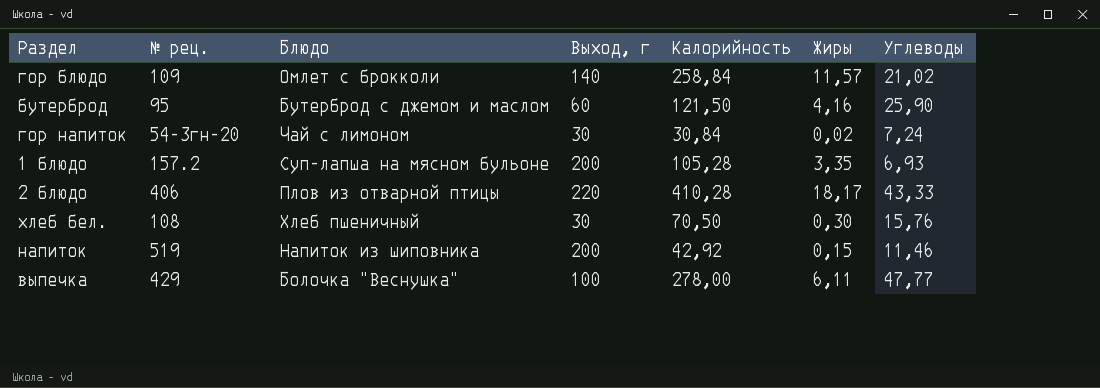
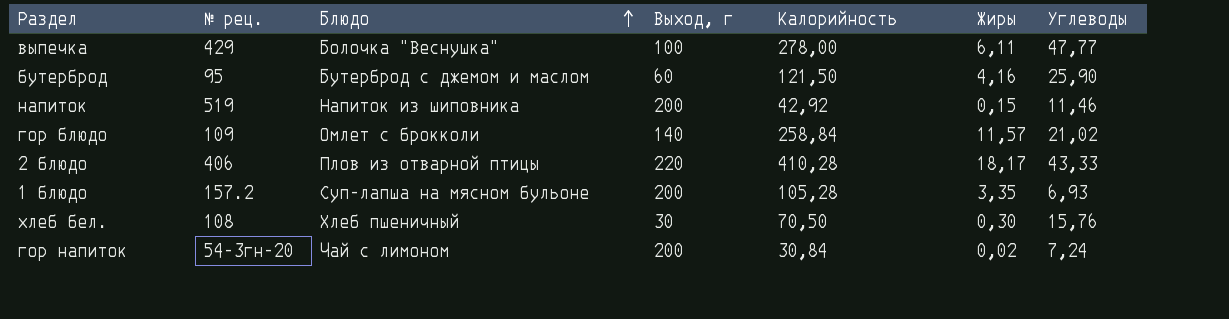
row order: none -> Блюдо ascending
гор напиток | Выход, г: 30 -> 200

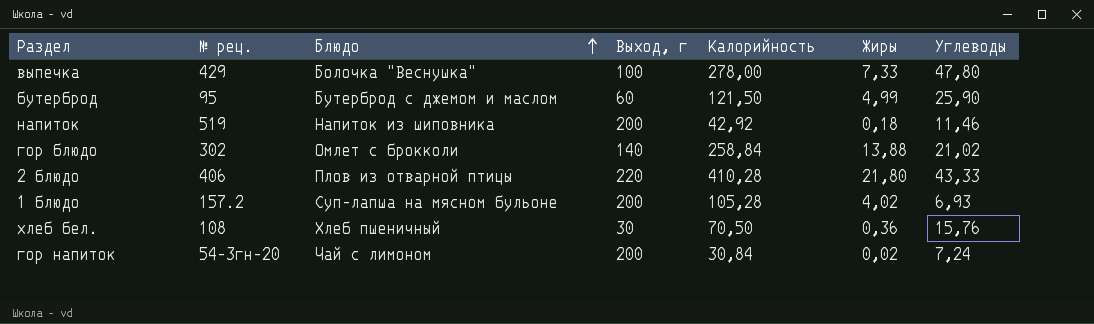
выпечка | Жиры: 6,11 -> 7,33
выпечка | Углеводы: 47,77 -> 47,80
бутерброд | Жиры: 4,16 -> 4,99
напиток | Жиры: 0,15 -> 0,18
гор блюдо | № рец.: 109 -> 302
гор блюдо | Жиры: 11,57 -> 13,88
2 блюдо | Жиры: 18,17 -> 21,80
1 блюдо | Жиры: 3,35 -> 4,02
хлеб бел. | Жиры: 0,30 -> 0,36

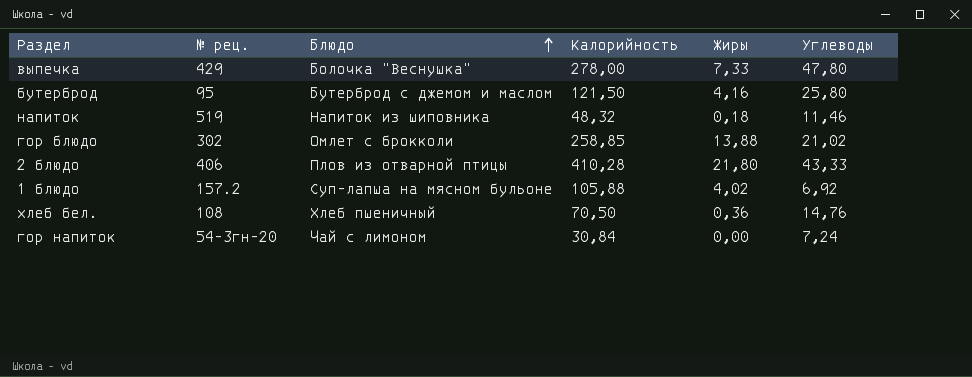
column Выход, г | position: 4 -> none
бутерброд | Жиры: 4,99 -> 4,16
бутерброд | Углеводы: 25,90 -> 25,80
напиток | Калорийность: 42,92 -> 48,32
гор блюдо | Калорийность: 258,84 -> 258,85
1 блюдо | Калорийность: 105,28 -> 105,88
1 блюдо | Углеводы: 6,93 -> 6,92
хлеб бел. | Углеводы: 15,76 -> 14,76
гор напиток | Жиры: 0,02 -> 0,00

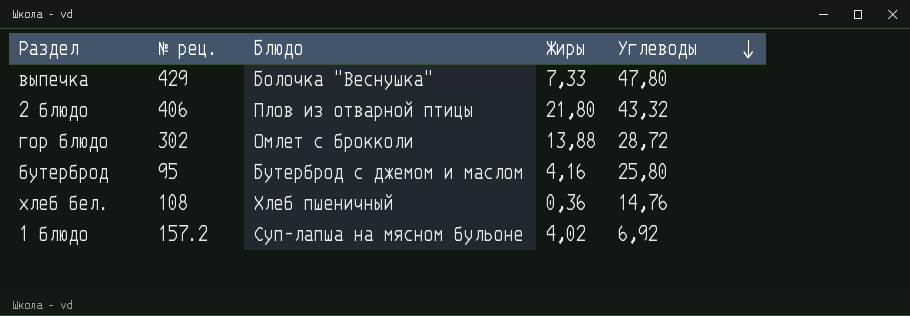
row order: Блюдо ascending -> Углеводы descending
column Калорийность | position: 4 -> none
row напиток: 519 | Напиток из шиповника | 48,32 | 0,18 | 11,46 -> none
row гор напиток: 54-3гн-20 | Чай с лимоном | 30,84 | 0,00 | 7,24 -> none
2 блюдо | Углеводы: 43,33 -> 43,32
гор блюдо | Углеводы: 21,02 -> 28,72

